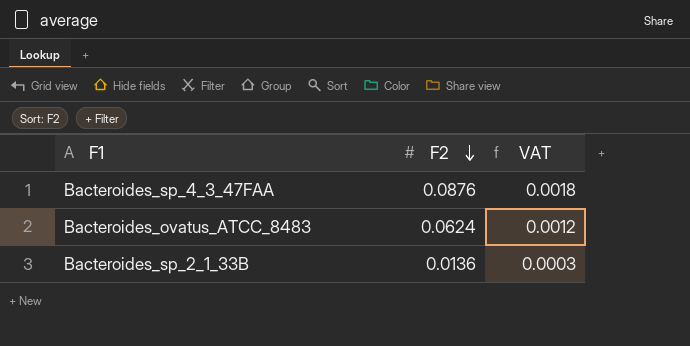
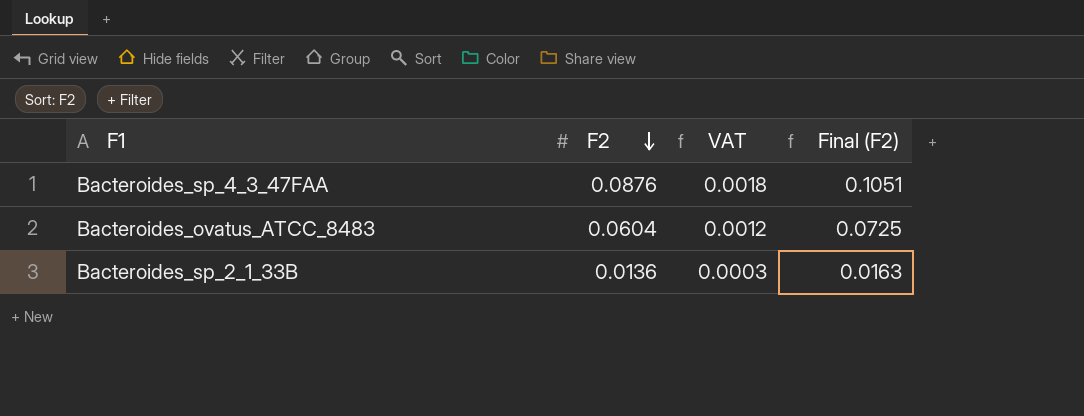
column Final (F2) | formula: none -> [F2] * 1.2
Bacteroides_ovatus_ATCC_8483 | F2: 0.0624 -> 0.0604

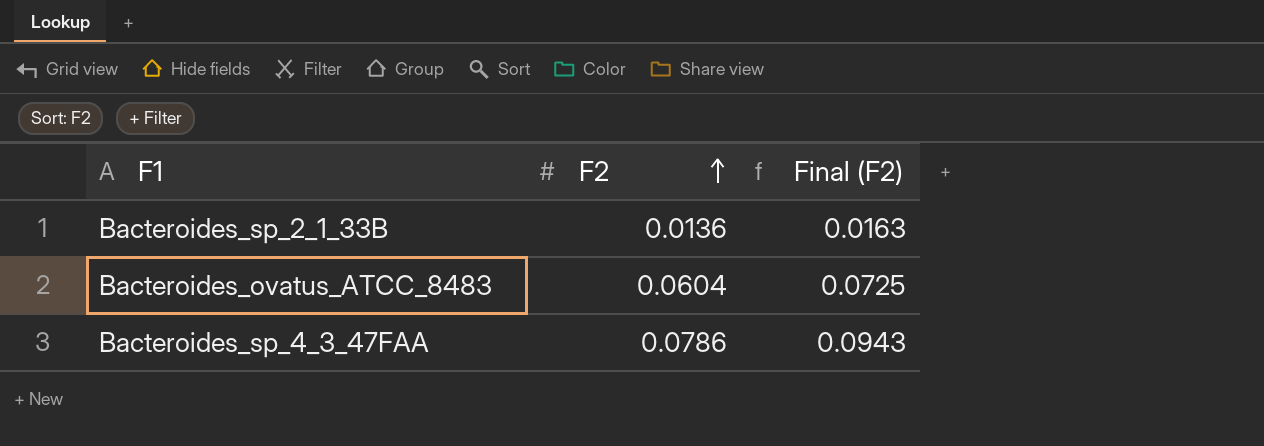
row order: F2 descending -> F2 ascending
column VAT | formula: [F2] * 0.02 -> none
Bacteroides_sp_4_3_47FAA | F2: 0.0876 -> 0.0786
Bacteroides_sp_4_3_47FAA | Final (F2): 0.1051 -> 0.0943

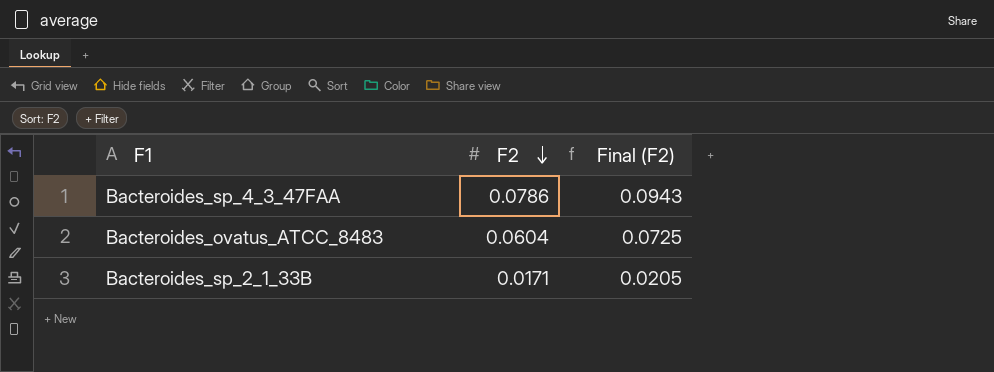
row order: F2 ascending -> F2 descending
Bacteroides_sp_2_1_33B | F2: 0.0136 -> 0.0171
Bacteroides_sp_2_1_33B | Final (F2): 0.0163 -> 0.0205

